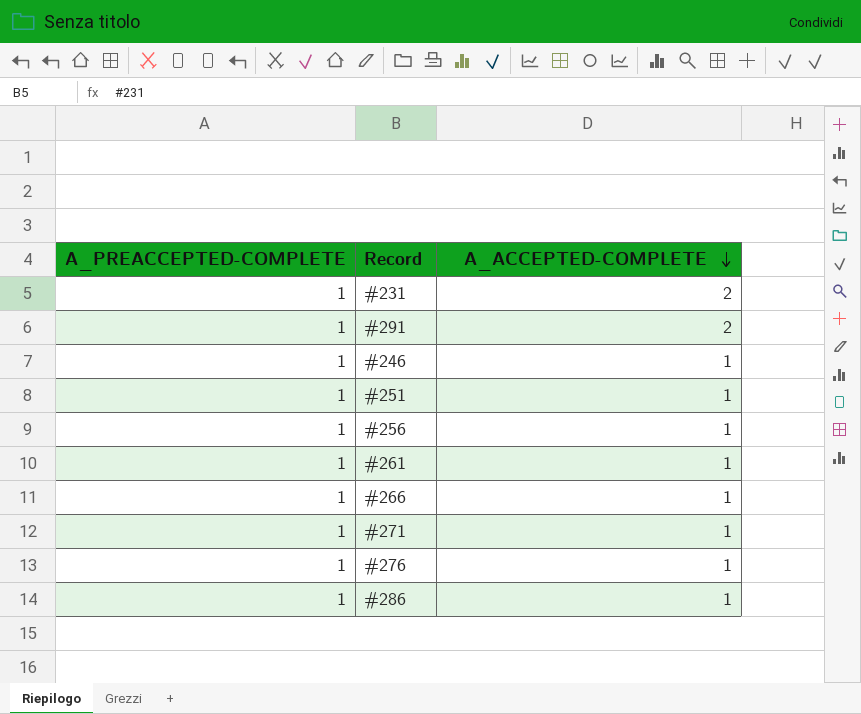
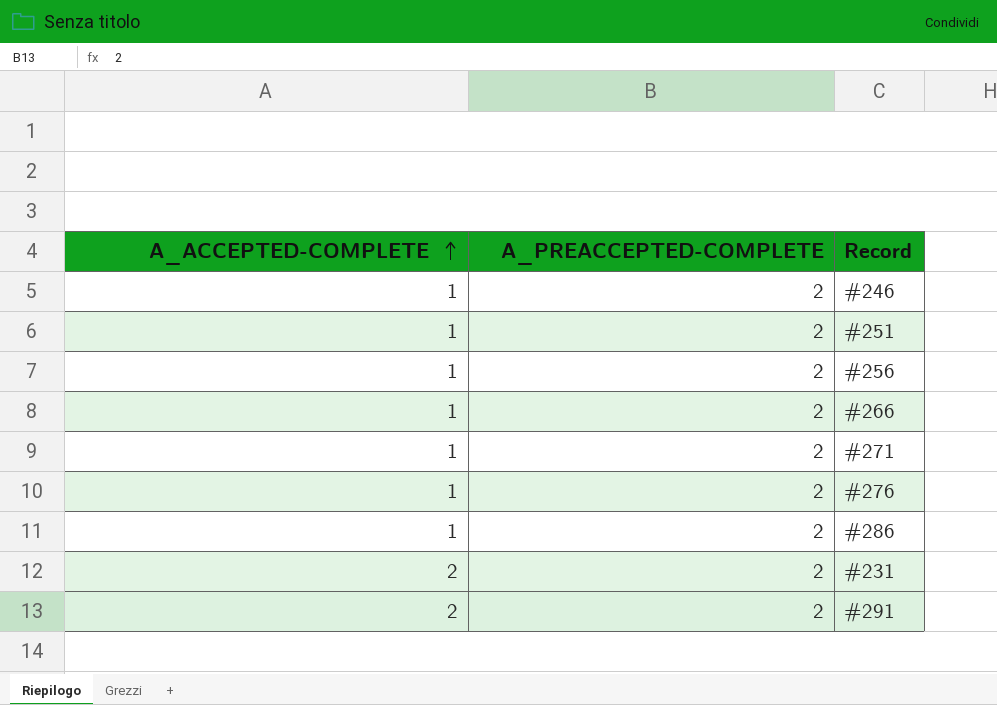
row order: A_ACCEPTED-COMPLETE descending -> A_ACCEPTED-COMPLETE ascending
column A_ACCEPTED-COMPLETE | position: 3 -> 1
row #261: 1 | 1 -> none
#246 | A_PREACCEPTED-COMPLETE: 1 -> 2
#251 | A_PREACCEPTED-COMPLETE: 1 -> 2
#256 | A_PREACCEPTED-COMPLETE: 1 -> 2
#266 | A_PREACCEPTED-COMPLETE: 1 -> 2
#271 | A_PREACCEPTED-COMPLETE: 1 -> 2
#276 | A_PREACCEPTED-COMPLETE: 1 -> 2
#286 | A_PREACCEPTED-COMPLETE: 1 -> 2
#231 | A_PREACCEPTED-COMPLETE: 1 -> 2
#291 | A_PREACCEPTED-COMPLETE: 1 -> 2

